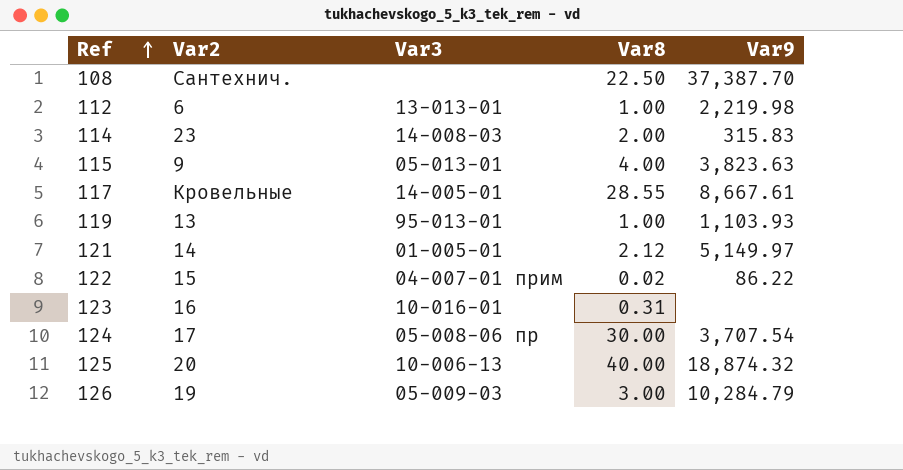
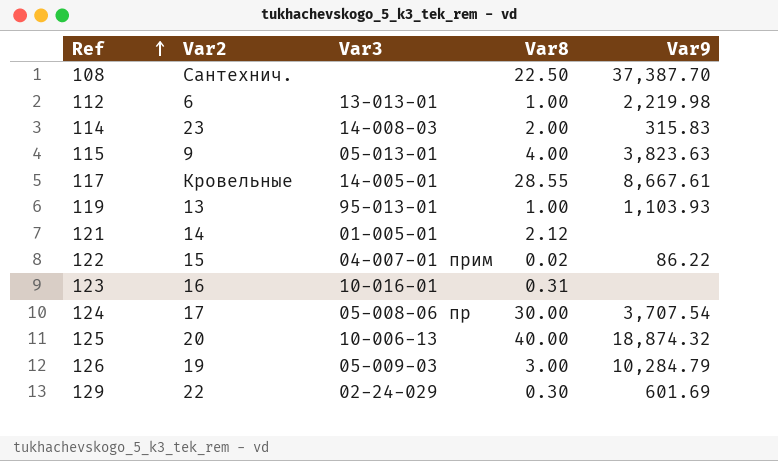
121 | Var9: 5,149.97 -> none
row 129: none -> 22 | 02-24-029 | 0.30 | 601.69

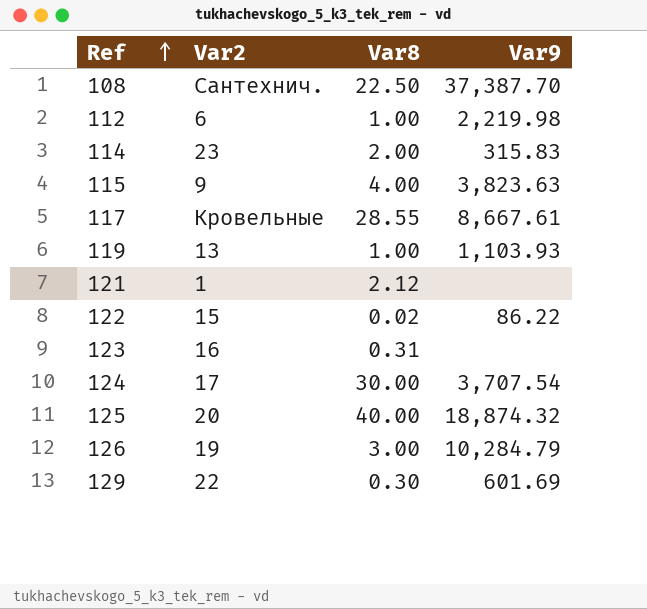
column Var3 | position: 3 -> none
121 | Var2: 14 -> 1

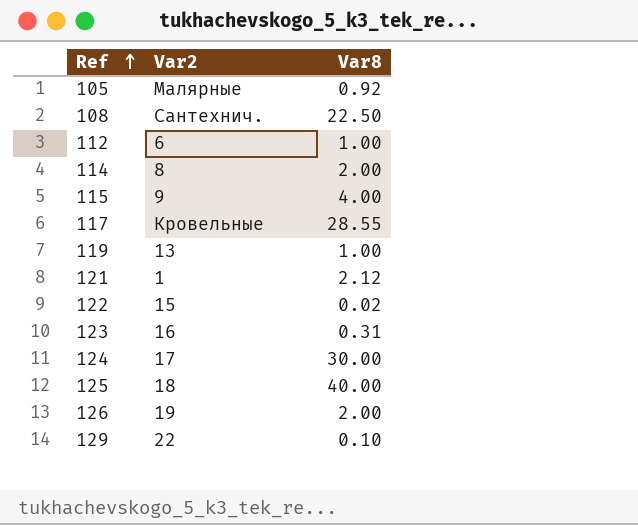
column Var9 | position: 4 -> none
row 105: none -> Малярные | 0.92
114 | Var2: 23 -> 8
125 | Var2: 20 -> 18
126 | Var8: 3.00 -> 2.00
129 | Var8: 0.30 -> 0.10

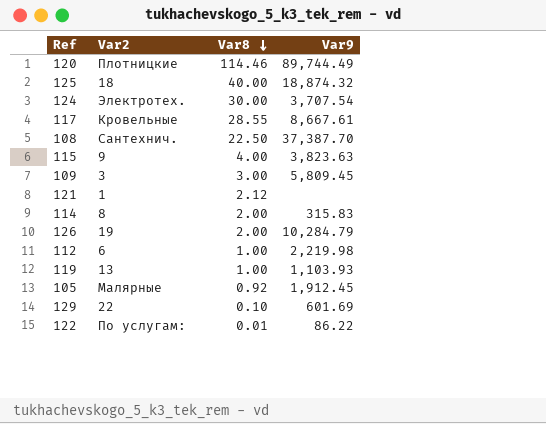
row order: Ref ascending -> Var8 descending
column Var9 | position: none -> 4
row 123: 16 | 0.31 -> none
row 120: none -> Плотницкие | 114.46 | 89,744.49
124 | Var2: 17 -> Электротех.
row 109: none -> 3 | 3.00 | 5,809.45
122 | Var2: 15 -> По услугам:
122 | Var8: 0.02 -> 0.01

